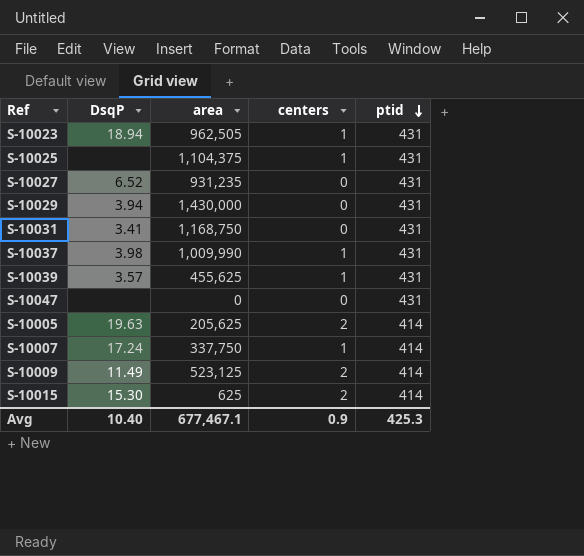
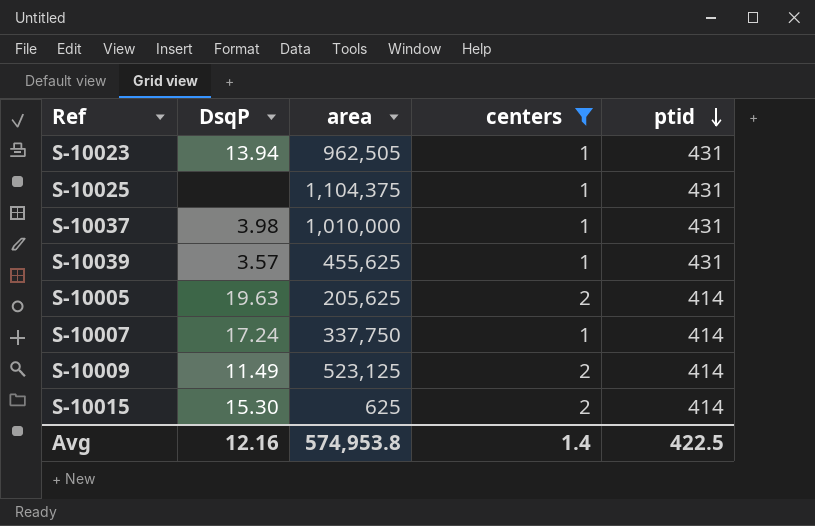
filter: none -> centers != 0
S-10023 | DsqP: 18.94 -> 13.94
S-10037 | area: 1,009,990 -> 1,010,000
Avg | DsqP: 10.40 -> 12.16
Avg | area: 677,467.1 -> 574,953.8
Avg | centers: 0.9 -> 1.4
Avg | ptid: 425.3 -> 422.5

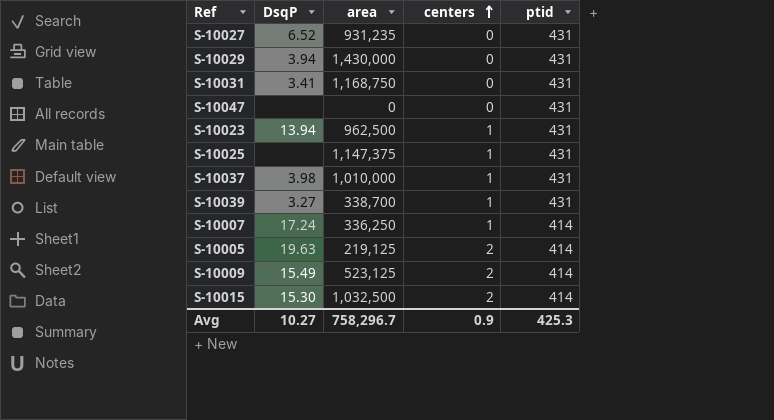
filter: centers != 0 -> none
row order: ptid descending -> centers ascending
S-10023 | area: 962,505 -> 962,500
S-10025 | area: 1,104,375 -> 1,147,375
S-10039 | DsqP: 3.57 -> 3.27
S-10039 | area: 455,625 -> 338,700
S-10007 | area: 337,750 -> 336,250
S-10005 | area: 205,625 -> 219,125
S-10009 | DsqP: 11.49 -> 15.49
S-10015 | area: 625 -> 1,032,500
Avg | DsqP: 12.16 -> 10.27
Avg | area: 574,953.8 -> 758,296.7
Avg | centers: 1.4 -> 0.9
Avg | ptid: 422.5 -> 425.3

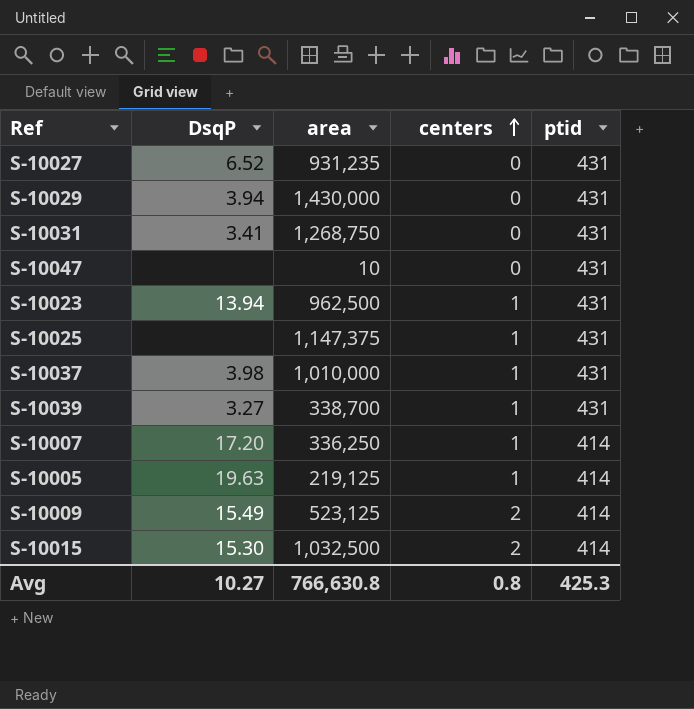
S-10031 | area: 1,168,750 -> 1,268,750
S-10047 | area: 0 -> 10
S-10007 | DsqP: 17.24 -> 17.20
S-10005 | centers: 2 -> 1
Avg | area: 758,296.7 -> 766,630.8
Avg | centers: 0.9 -> 0.8

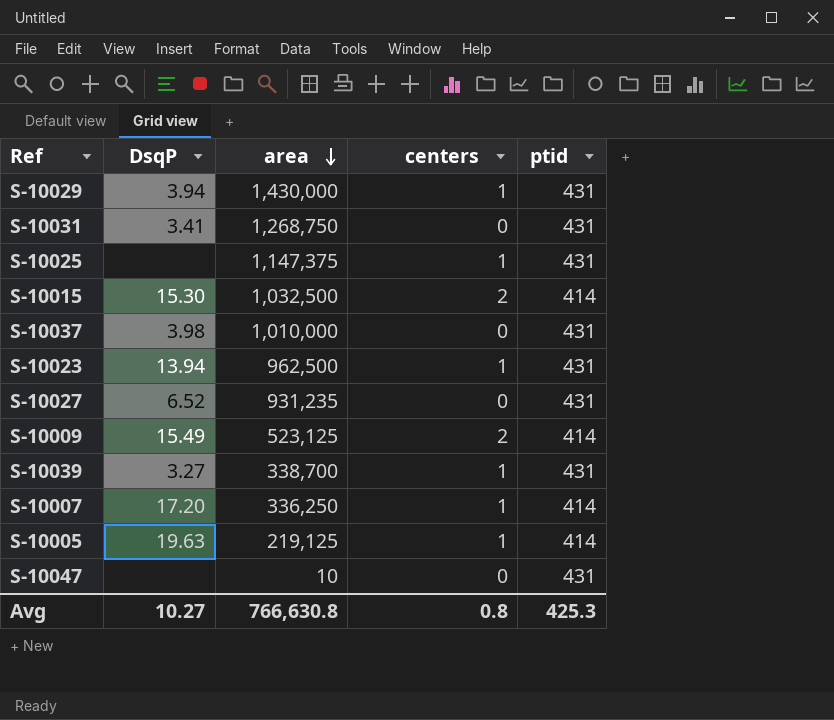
row order: centers ascending -> area descending
S-10029 | centers: 0 -> 1
S-10037 | centers: 1 -> 0

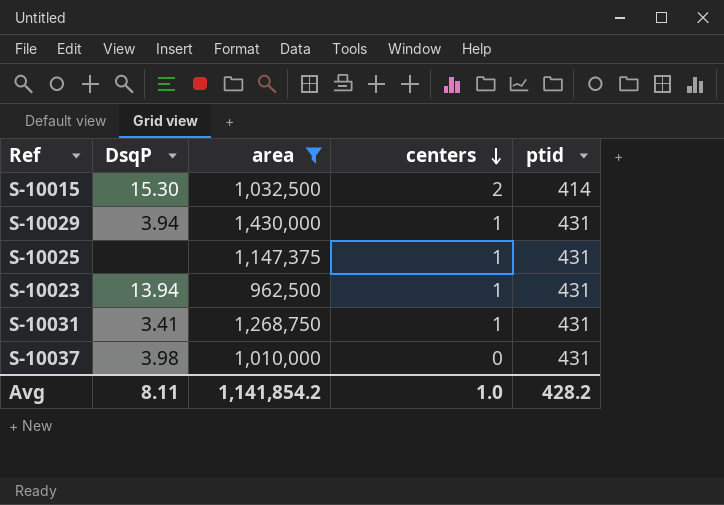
filter: none -> area >= 962,500
row order: area descending -> centers descending
S-10031 | centers: 0 -> 1
Avg | DsqP: 10.27 -> 8.11
Avg | area: 766,630.8 -> 1,141,854.2
Avg | centers: 0.8 -> 1.0
Avg | ptid: 425.3 -> 428.2

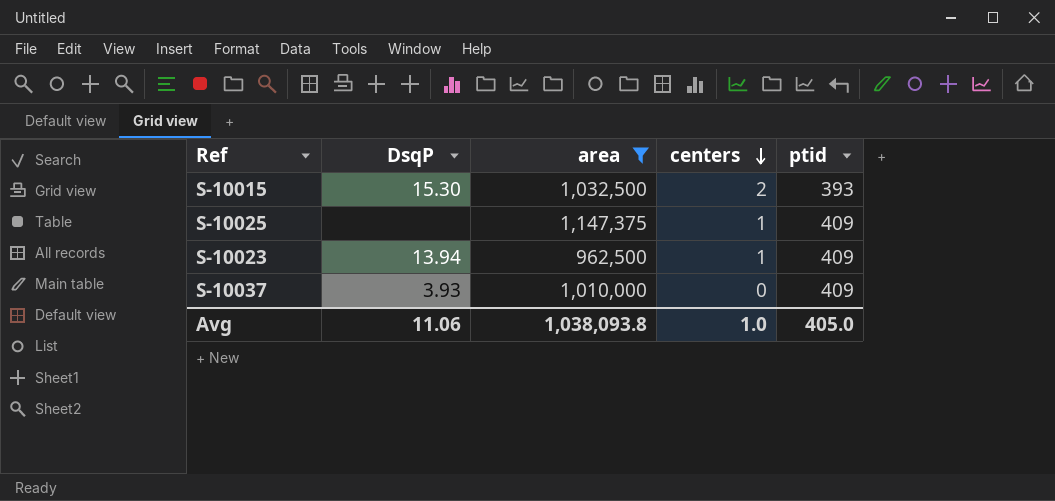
row S-10029: 3.94 | 1,430,000 | 1 | 431 -> none
row S-10031: 3.41 | 1,268,750 | 1 | 431 -> none
S-10015 | ptid: 414 -> 393
S-10025 | ptid: 431 -> 409
S-10023 | ptid: 431 -> 409
S-10037 | DsqP: 3.98 -> 3.93
S-10037 | ptid: 431 -> 409
Avg | DsqP: 8.11 -> 11.06
Avg | area: 1,141,854.2 -> 1,038,093.8
Avg | ptid: 428.2 -> 405.0

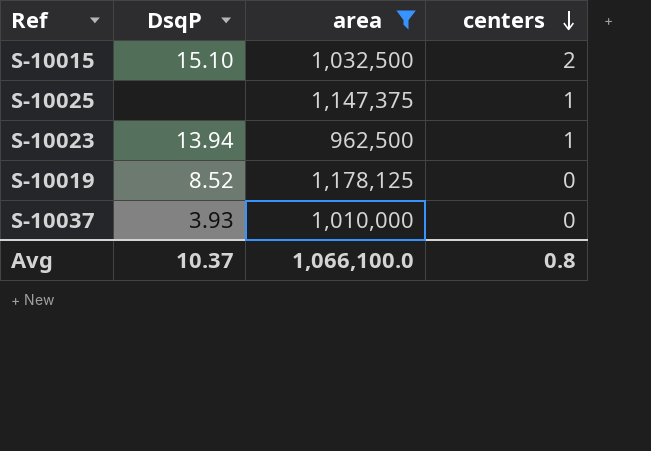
column ptid | position: 5 -> none
S-10015 | DsqP: 15.30 -> 15.10
row S-10019: none -> 8.52 | 1,178,125 | 0
Avg | DsqP: 11.06 -> 10.37
Avg | area: 1,038,093.8 -> 1,066,100.0
Avg | centers: 1.0 -> 0.8

